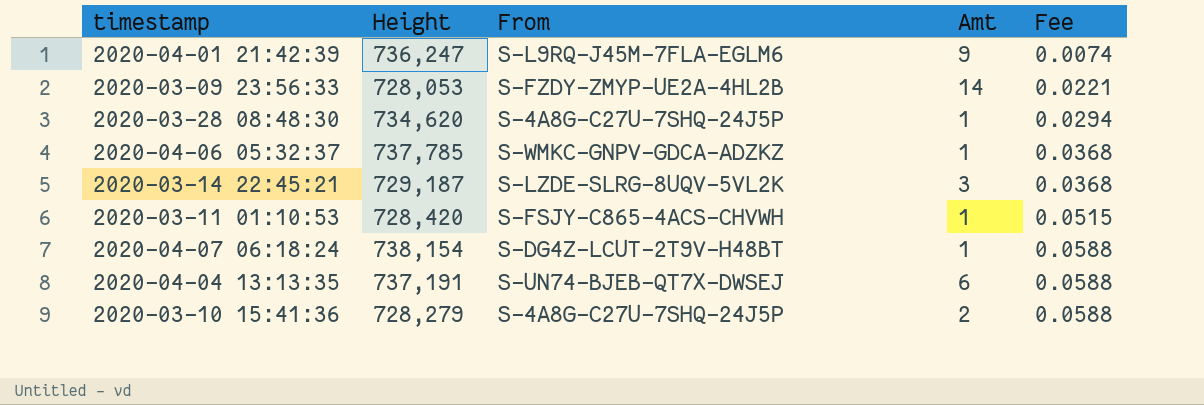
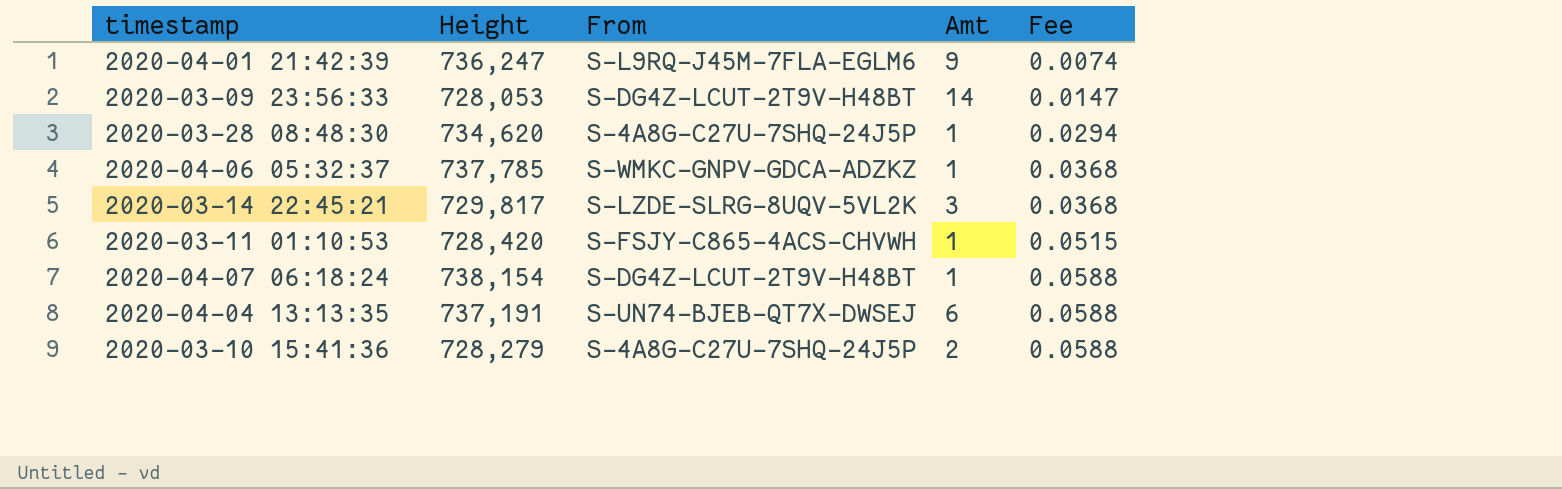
2020-03-09 23:56:33 | From: S-FZDY-ZMYP-UE2A-4HL2B -> S-DG4Z-LCUT-2T9V-H48BT
2020-03-09 23:56:33 | Fee: 0.0221 -> 0.0147
2020-03-14 22:45:21 | Height: 729,187 -> 729,817

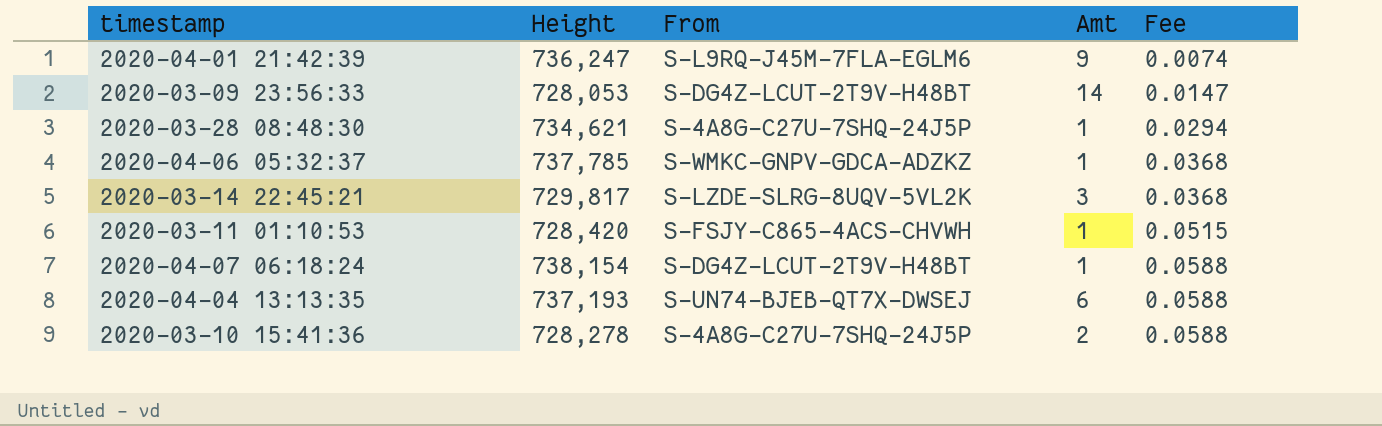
2020-03-28 08:48:30 | Height: 734,620 -> 734,621
2020-04-04 13:13:35 | Height: 737,191 -> 737,193
2020-03-10 15:41:36 | Height: 728,279 -> 728,278

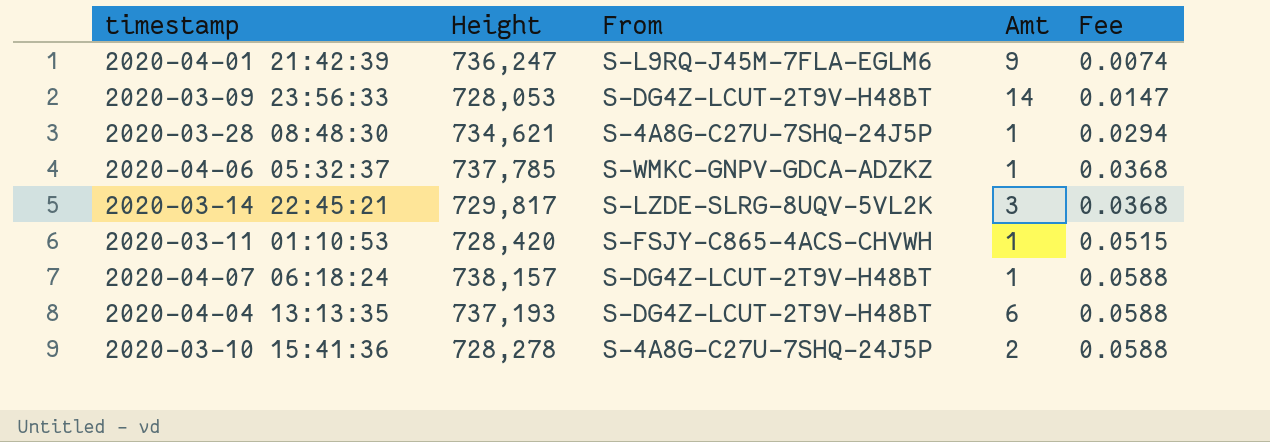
2020-04-07 06:18:24 | Height: 738,154 -> 738,157
2020-04-04 13:13:35 | From: S-UN74-BJEB-QT7X-DWSEJ -> S-DG4Z-LCUT-2T9V-H48BT

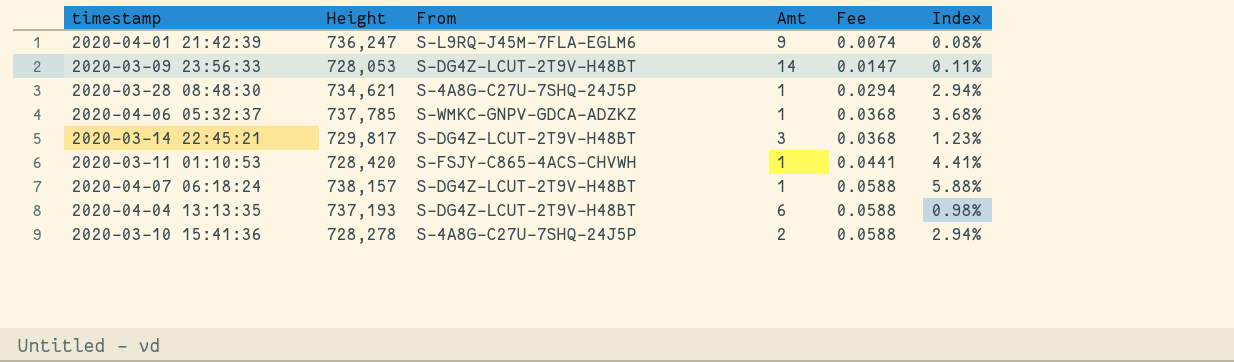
column Index | formula: none -> [Fee] / [Amt]
2020-03-14 22:45:21 | From: S-LZDE-SLRG-8UQV-5VL2K -> S-DG4Z-LCUT-2T9V-H48BT
2020-03-11 01:10:53 | Fee: 0.0515 -> 0.0441

